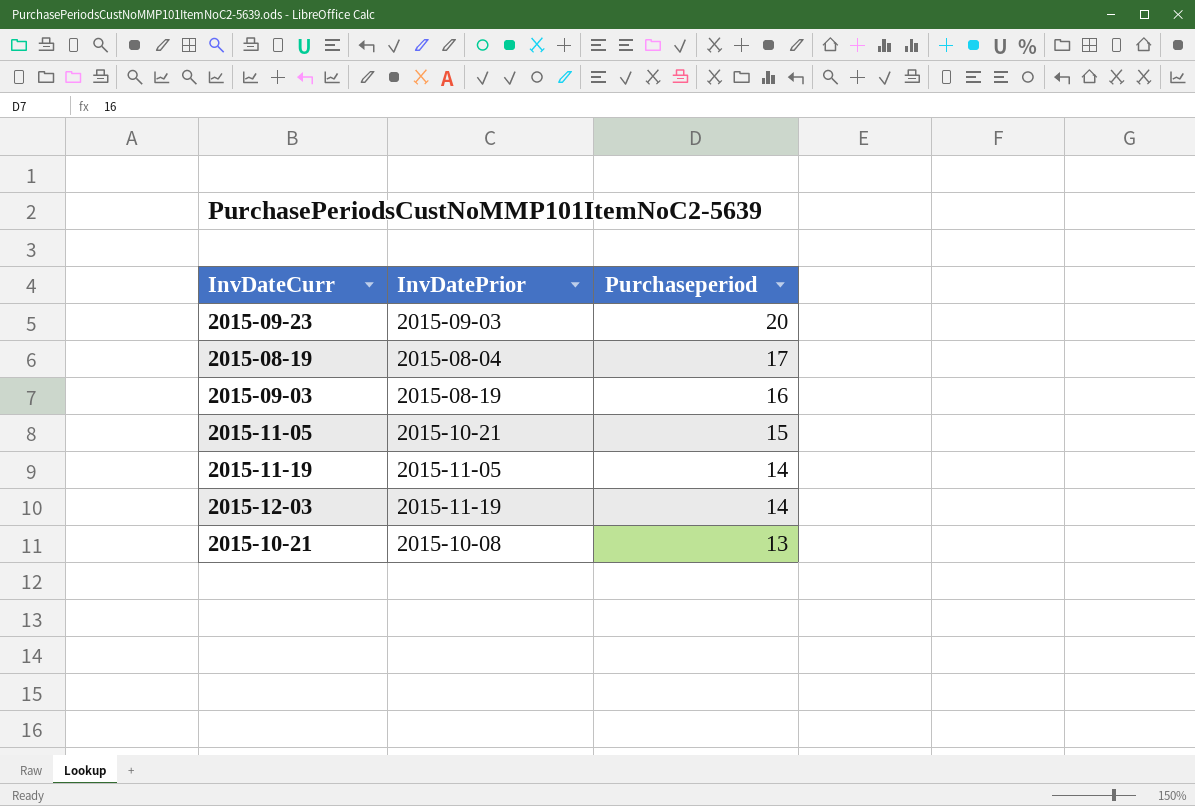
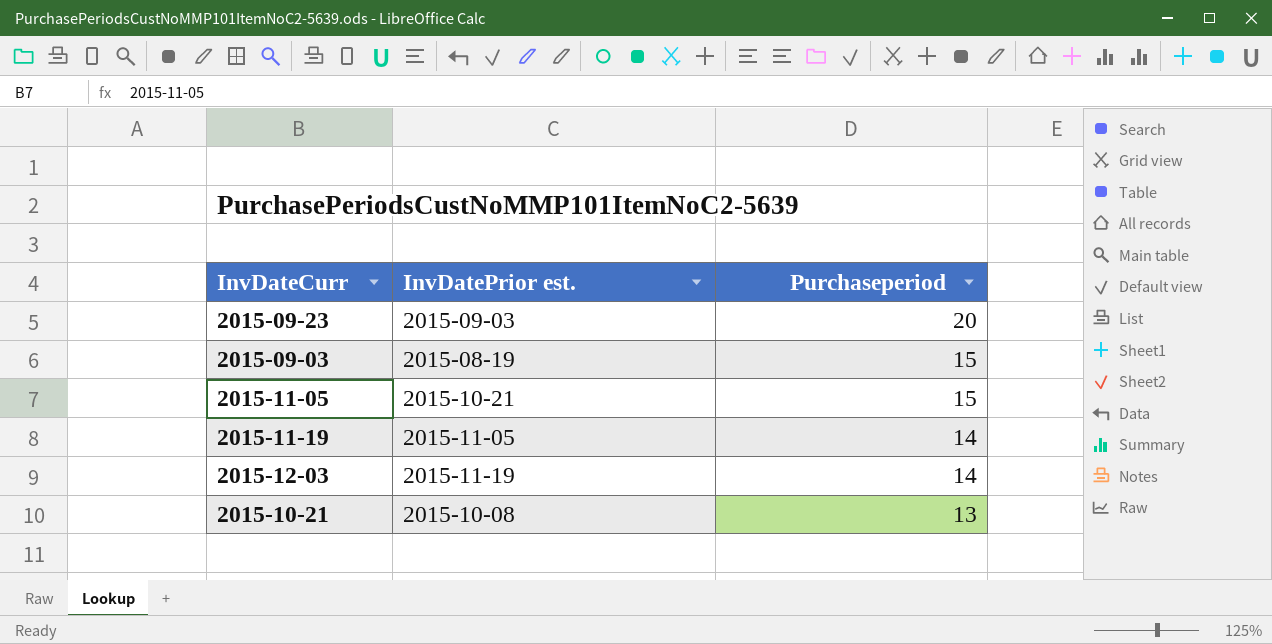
column name: InvDatePrior -> InvDatePrior est.
row 2015-08-19: 2015-08-04 | 17 -> none
2015-09-03 | Purchaseperiod: 16 -> 15

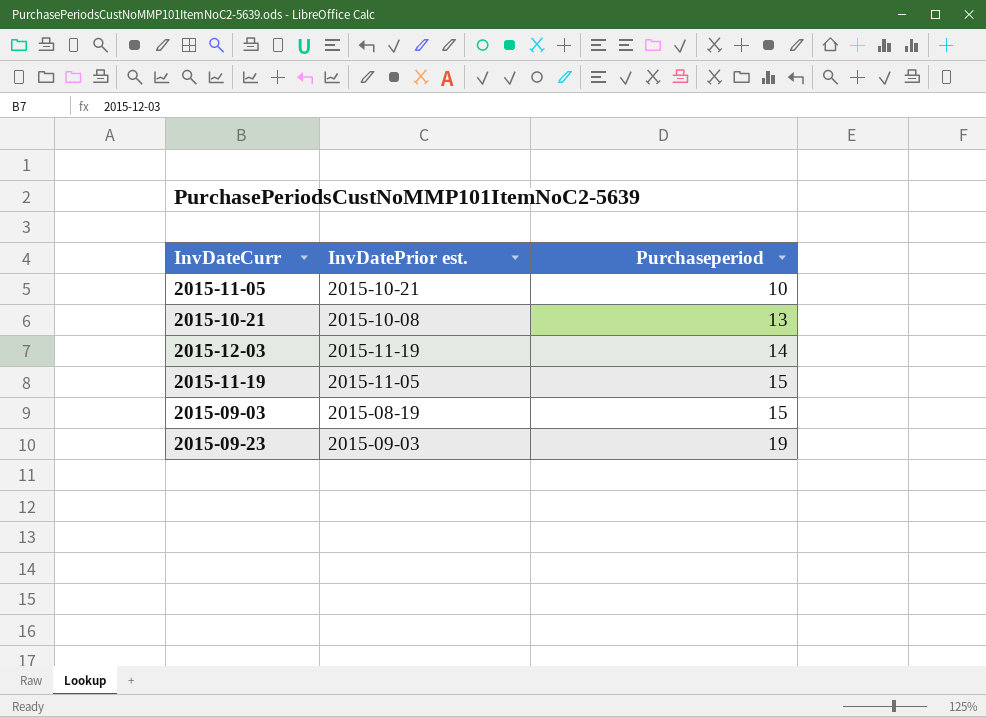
row order: Purchaseperiod descending -> Purchaseperiod ascending
2015-11-05 | Purchaseperiod: 15 -> 10
2015-11-19 | Purchaseperiod: 14 -> 15
2015-09-23 | Purchaseperiod: 20 -> 19

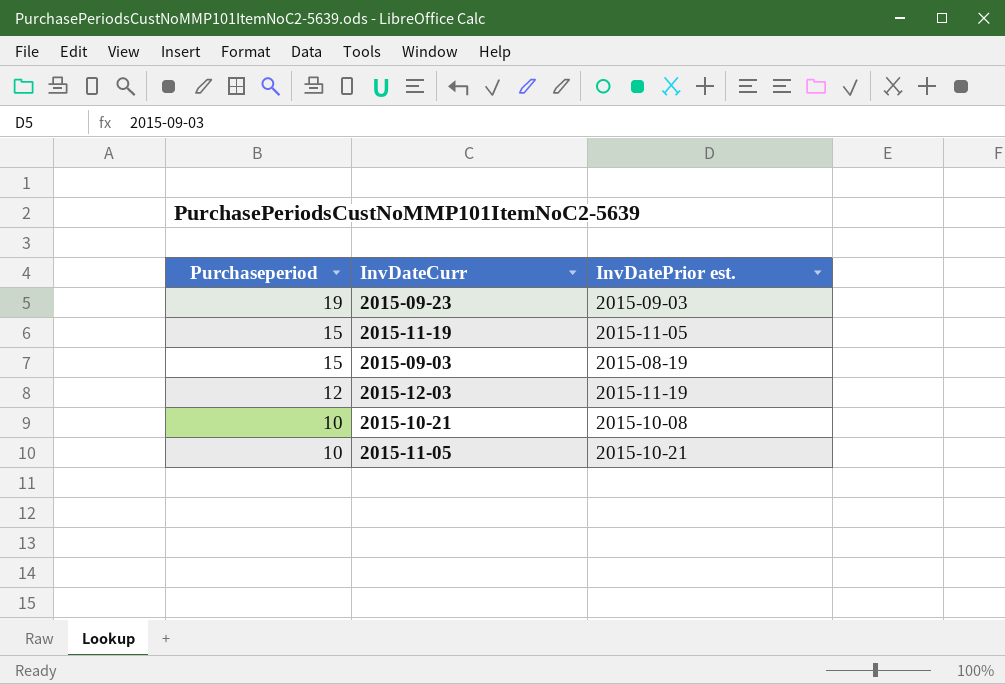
row order: Purchaseperiod ascending -> Purchaseperiod descending
column Purchaseperiod | position: 3 -> 1
2015-12-03 | Purchaseperiod: 14 -> 12
2015-10-21 | Purchaseperiod: 13 -> 10

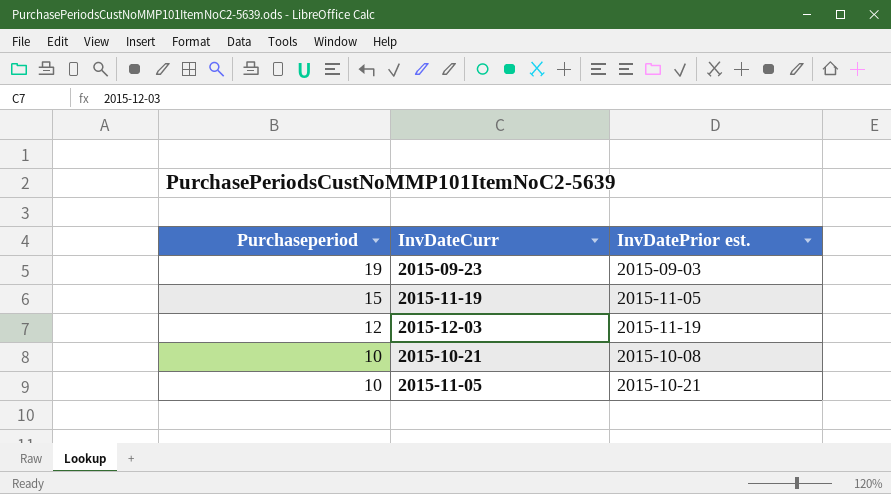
row 2015-09-03: 15 | 2015-08-19 -> none

